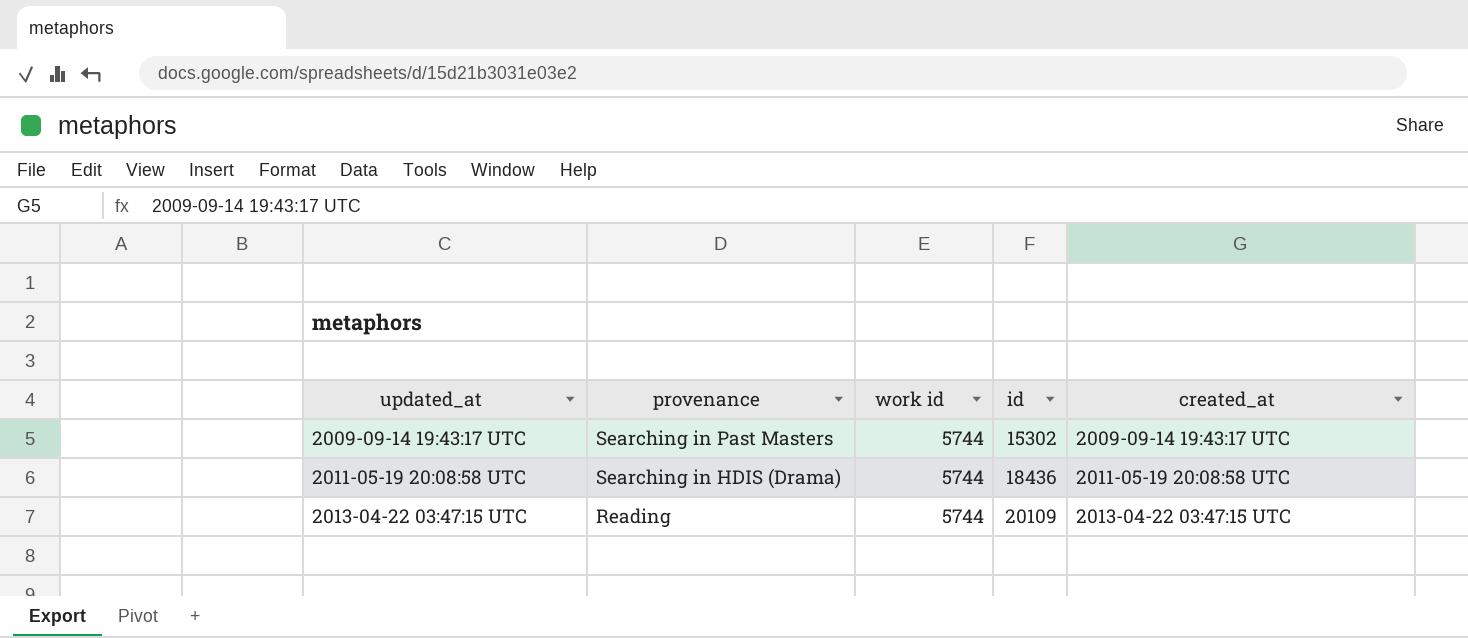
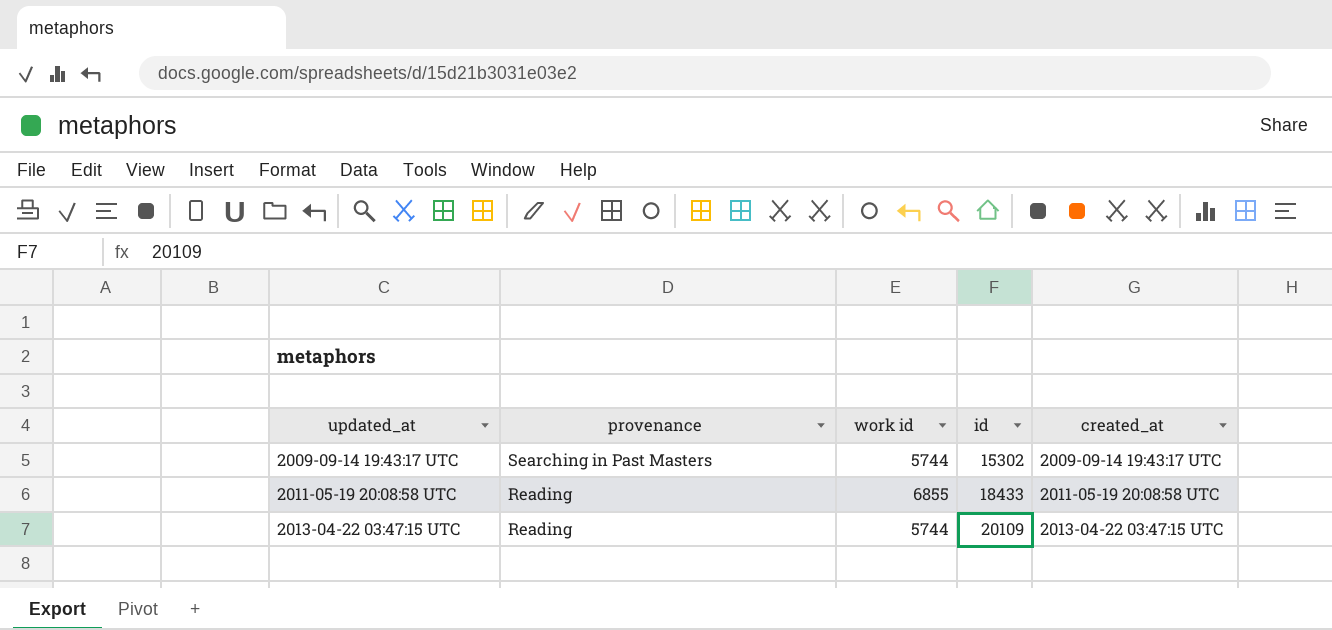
2011-05-19 20:08:58 UTC | provenance: Searching in HDIS (Drama) -> Reading
2011-05-19 20:08:58 UTC | work id: 5744 -> 6855
2011-05-19 20:08:58 UTC | id: 18436 -> 18433

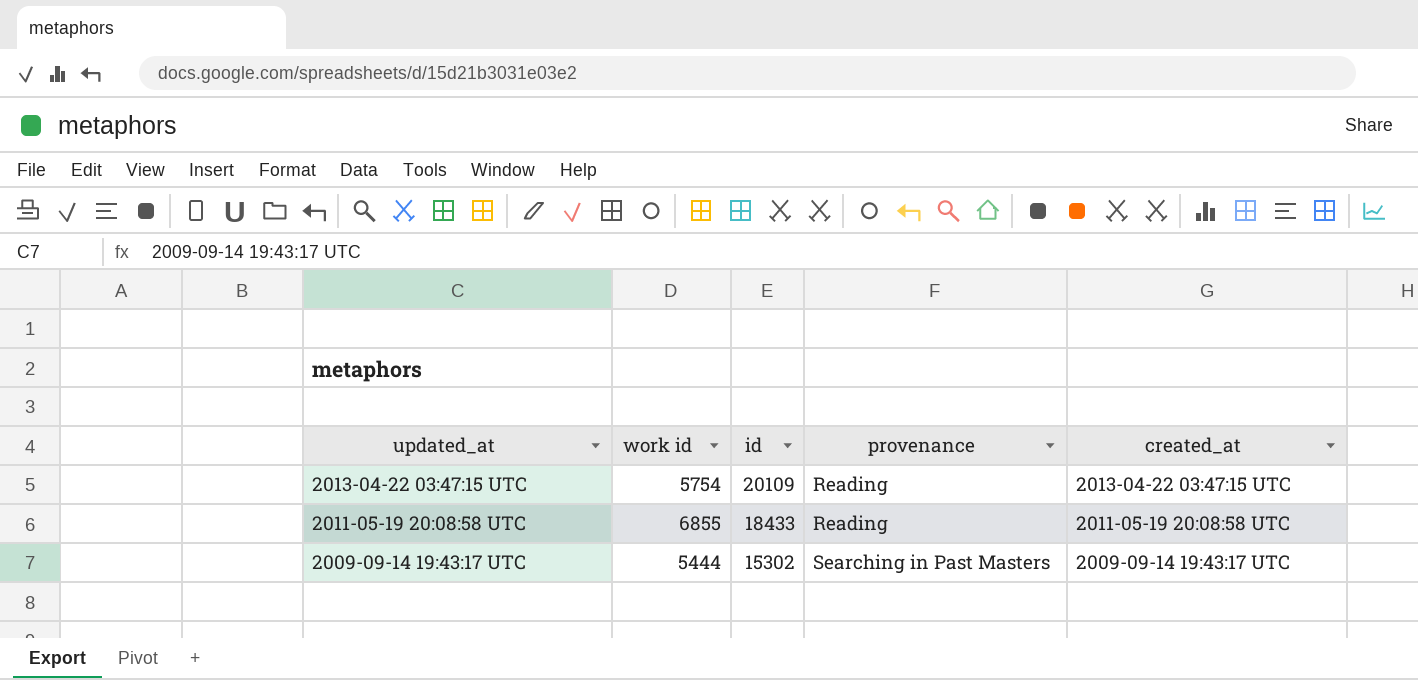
row order: updated_at ascending -> updated_at descending
column provenance | position: 2 -> 4
2013-04-22 03:47:15 UTC | work id: 5744 -> 5754
2009-09-14 19:43:17 UTC | work id: 5744 -> 5444

